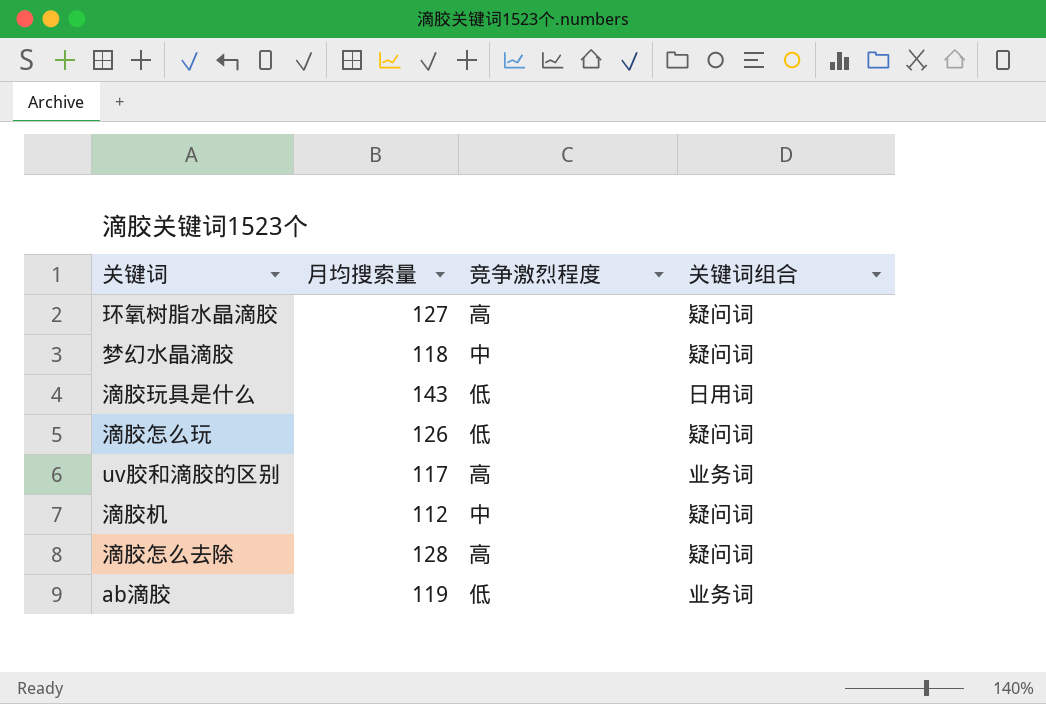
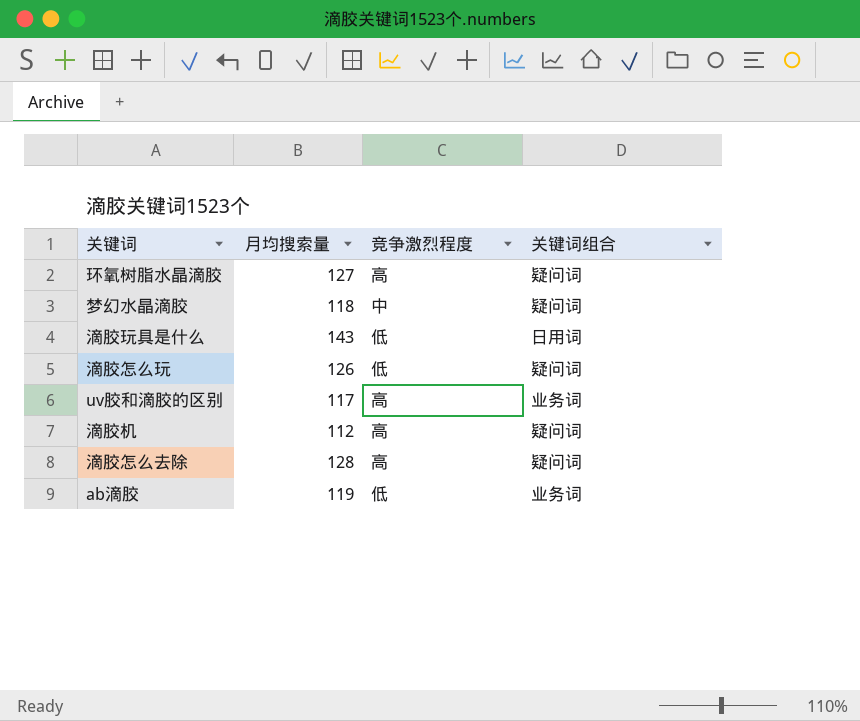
滴胶机 | 竞争激烈程度: 中 -> 高

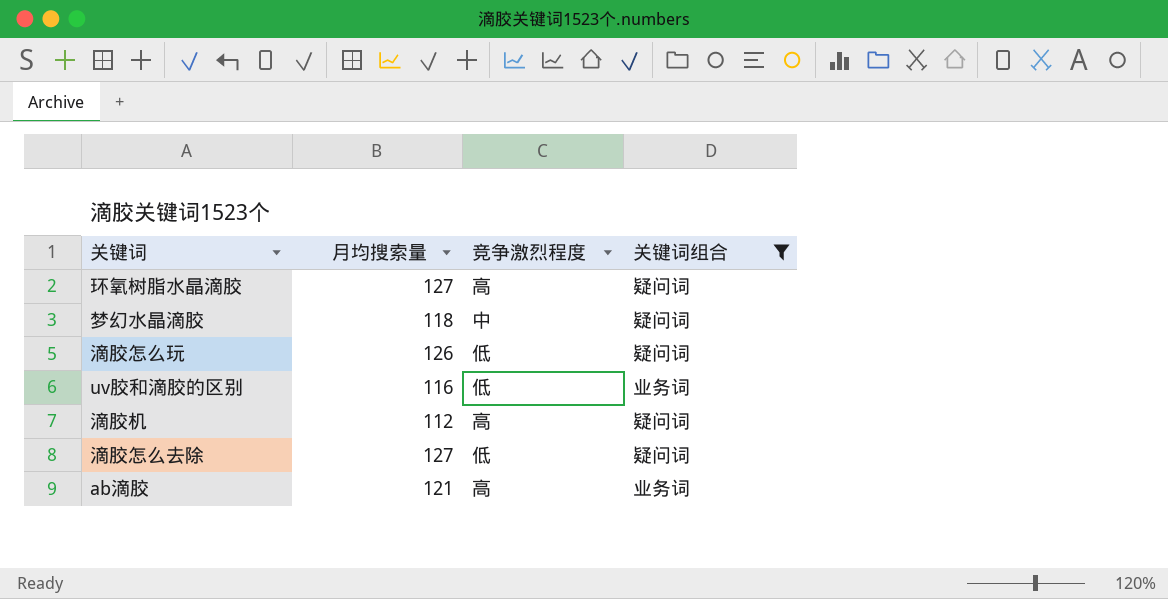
filter: none -> 关键词组合 != 日用词
uv胶和滴胶的区别 | 月均搜索量: 117 -> 116
uv胶和滴胶的区别 | 竞争激烈程度: 高 -> 低
滴胶怎么去除 | 月均搜索量: 128 -> 127
滴胶怎么去除 | 竞争激烈程度: 高 -> 低
ab滴胶 | 月均搜索量: 119 -> 121
ab滴胶 | 竞争激烈程度: 低 -> 高

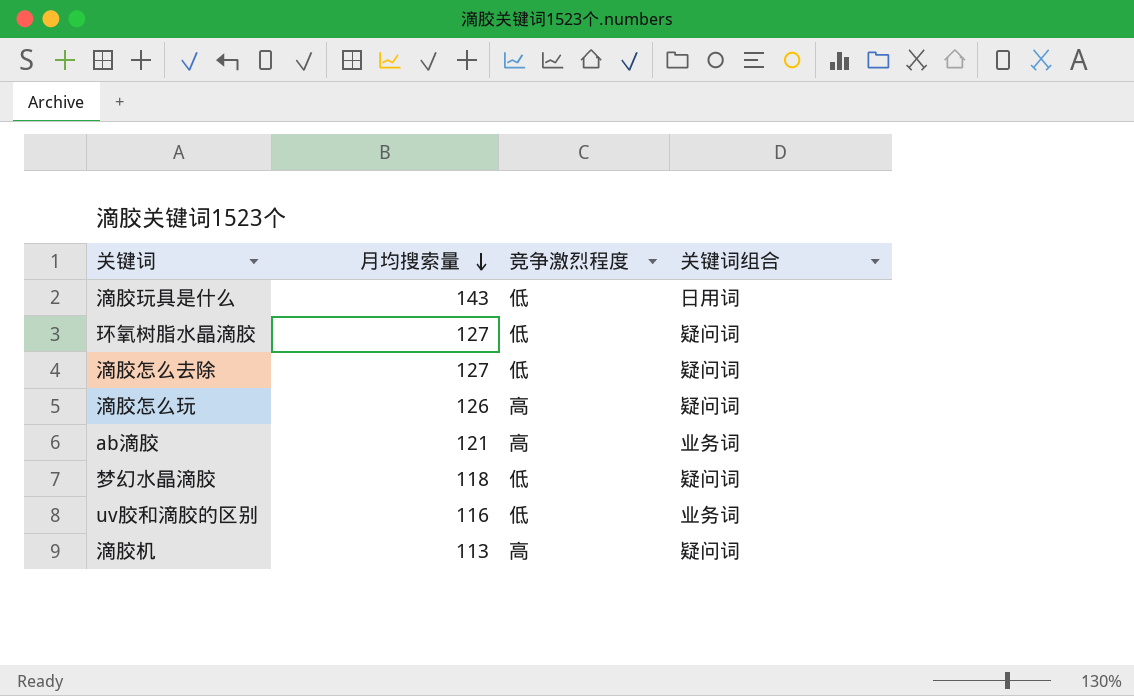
filter: 关键词组合 != 日用词 -> none
row order: none -> 月均搜索量 descending
环氧树脂水晶滴胶 | 竞争激烈程度: 高 -> 低
滴胶怎么玩 | 竞争激烈程度: 低 -> 高
梦幻水晶滴胶 | 竞争激烈程度: 中 -> 低
滴胶机 | 月均搜索量: 112 -> 113

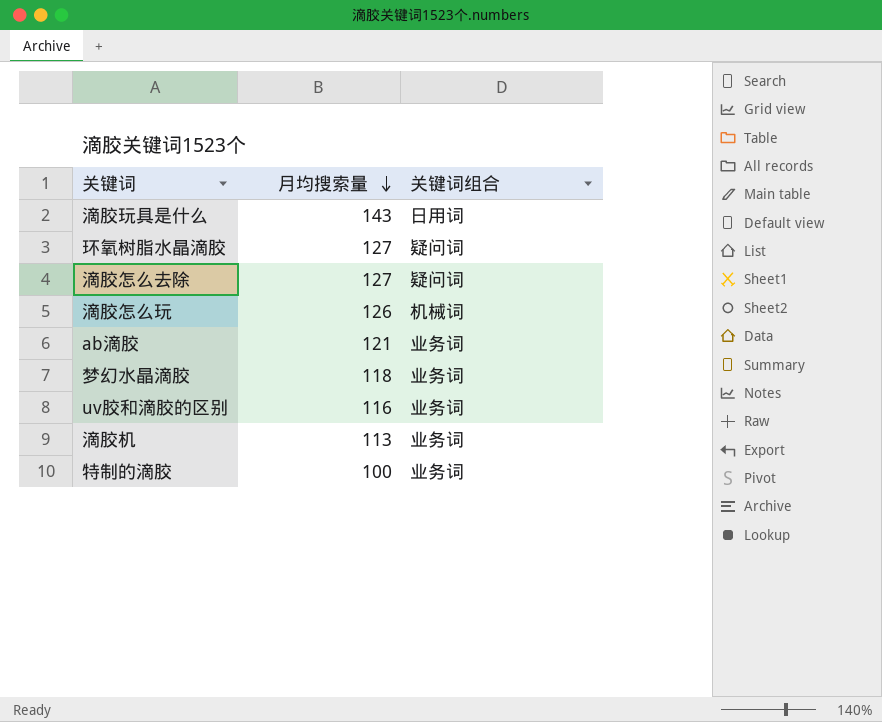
column 竞争激烈程度 | position: 3 -> none
滴胶怎么玩 | 关键词组合: 疑问词 -> 机械词
梦幻水晶滴胶 | 关键词组合: 疑问词 -> 业务词
滴胶机 | 关键词组合: 疑问词 -> 业务词
row 特制的滴胶: none -> 100 | 业务词

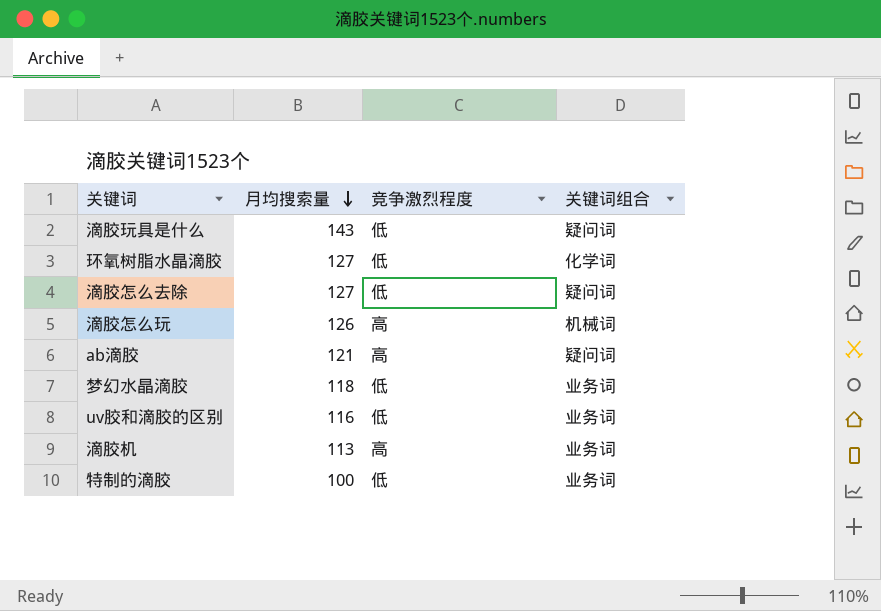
column 竞争激烈程度 | position: none -> 3
滴胶玩具是什么 | 关键词组合: 日用词 -> 疑问词
环氧树脂水晶滴胶 | 关键词组合: 疑问词 -> 化学词
ab滴胶 | 关键词组合: 业务词 -> 疑问词

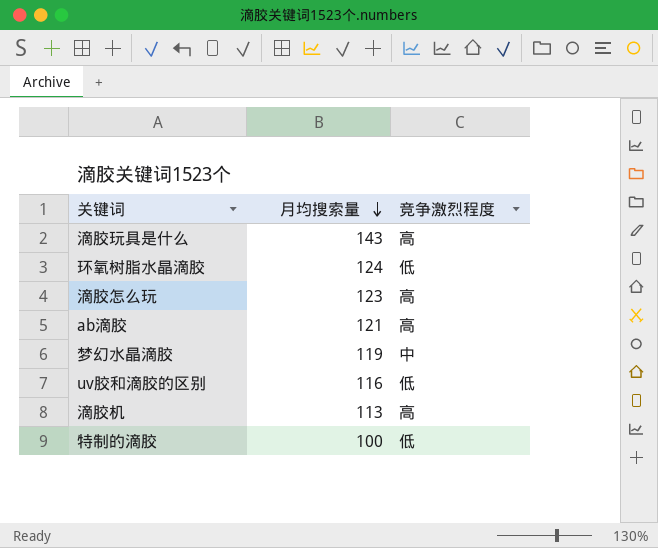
column 关键词组合 | position: 4 -> none
row 滴胶怎么去除: 127 | 低 | 疑问词 -> none
滴胶玩具是什么 | 竞争激烈程度: 低 -> 高
环氧树脂水晶滴胶 | 月均搜索量: 127 -> 124
滴胶怎么玩 | 月均搜索量: 126 -> 123
梦幻水晶滴胶 | 月均搜索量: 118 -> 119
梦幻水晶滴胶 | 竞争激烈程度: 低 -> 中

